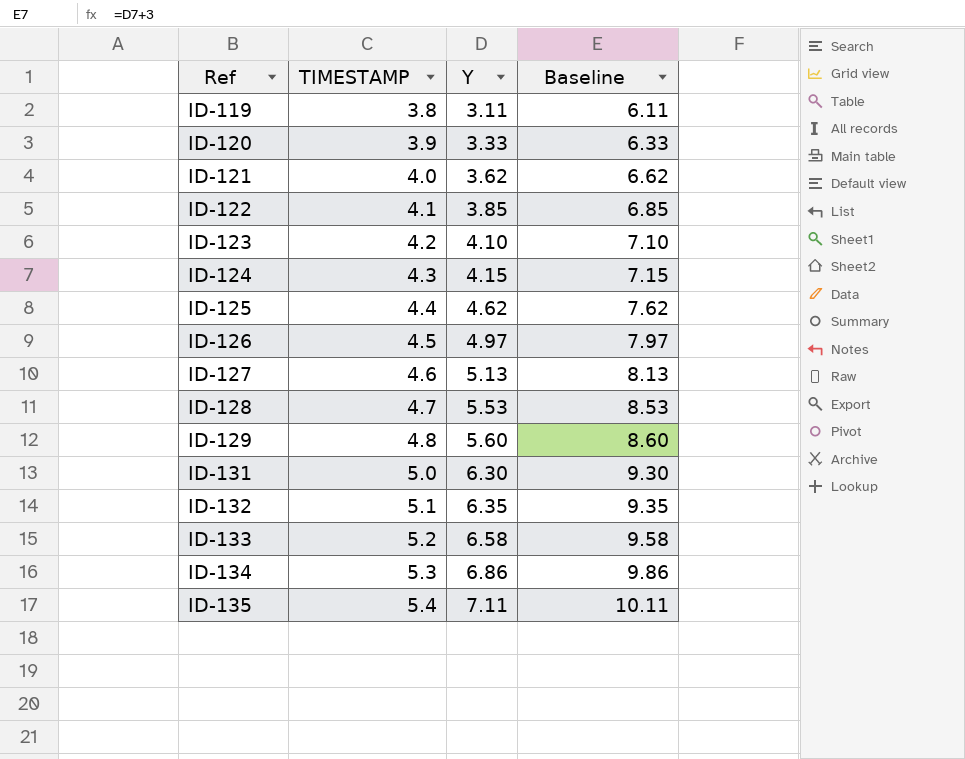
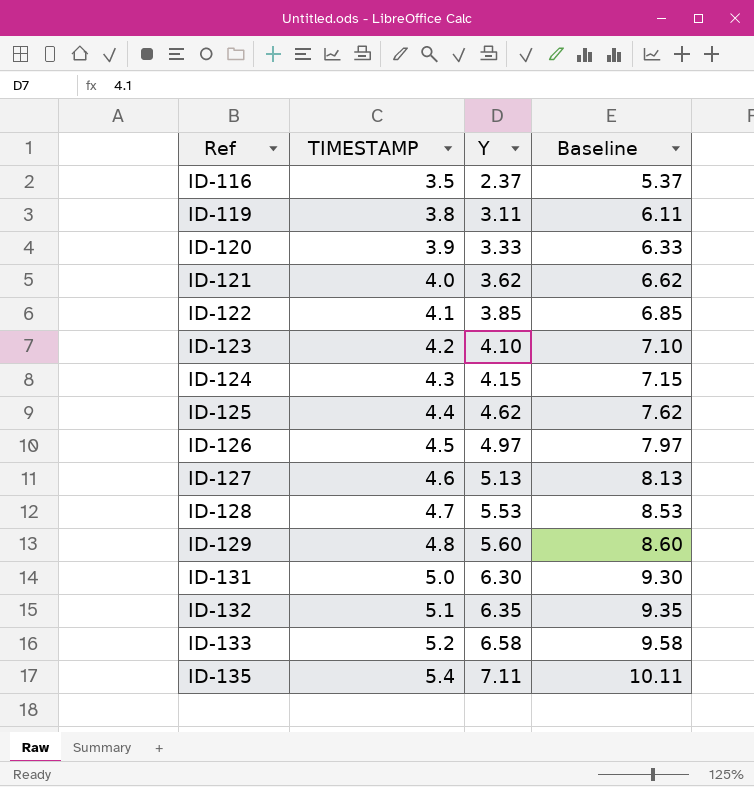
row ID-134: 5.3 | 6.86 | 9.86 -> none
row ID-116: none -> 3.5 | 2.37 | 5.37

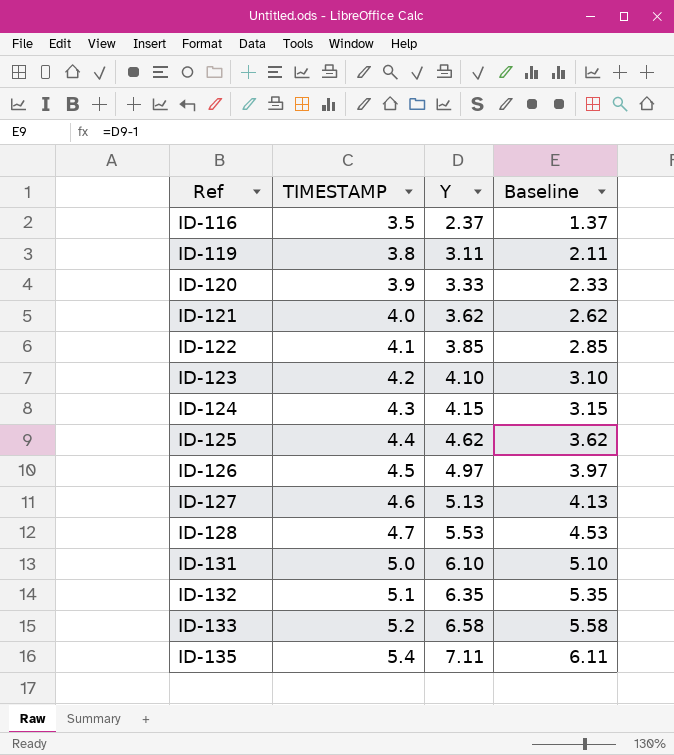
column Baseline | formula: [Y] + 3 -> [Y] - 1
row ID-129: 4.8 | 5.60 | 8.60 -> none
ID-131 | Y: 6.30 -> 6.10

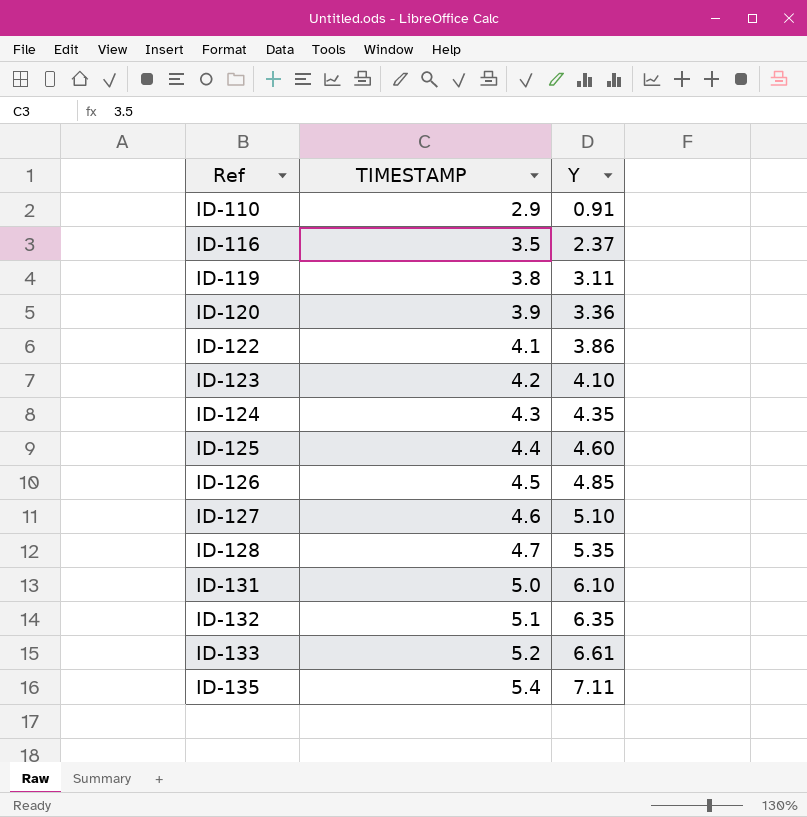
column Baseline | formula: [Y] - 1 -> none
row ID-121: 4.0 | 3.62 | 2.62 -> none
row ID-110: none -> 2.9 | 0.91
ID-120 | Y: 3.33 -> 3.36
ID-122 | Y: 3.85 -> 3.86
ID-124 | Y: 4.15 -> 4.35
ID-125 | Y: 4.62 -> 4.60
ID-126 | Y: 4.97 -> 4.85
ID-127 | Y: 5.13 -> 5.10
ID-128 | Y: 5.53 -> 5.35
ID-133 | Y: 6.58 -> 6.61

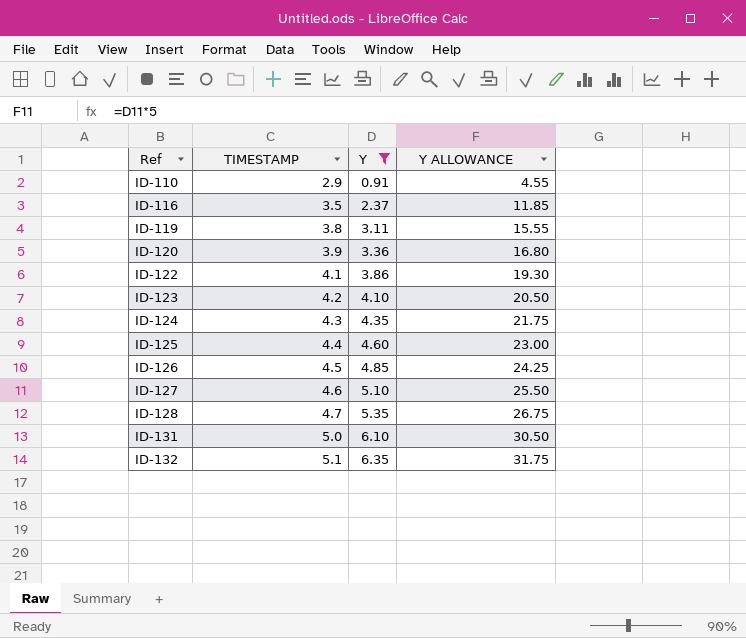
filter: none -> Y <= 6.35
column Y ALLOWANCE | formula: none -> [Y] * 5

